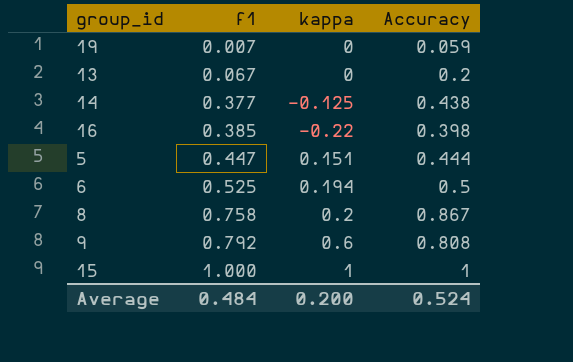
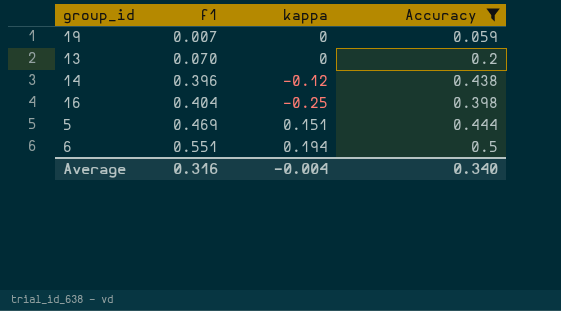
filter: none -> Accuracy <= 0.5
13 | f1: 0.067 -> 0.070
14 | f1: 0.377 -> 0.396
14 | kappa: -0.125 -> -0.12
16 | f1: 0.385 -> 0.404
16 | kappa: -0.22 -> -0.25
5 | f1: 0.447 -> 0.469
6 | f1: 0.525 -> 0.551
Average | f1: 0.484 -> 0.316
Average | kappa: 0.200 -> -0.004
Average | Accuracy: 0.524 -> 0.340

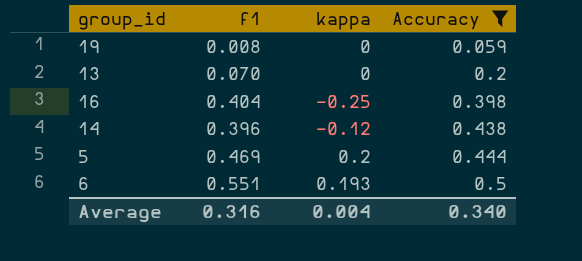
row order: f1 ascending -> Accuracy ascending
19 | f1: 0.007 -> 0.008
5 | kappa: 0.151 -> 0.2
6 | kappa: 0.194 -> 0.193
Average | kappa: -0.004 -> 0.004

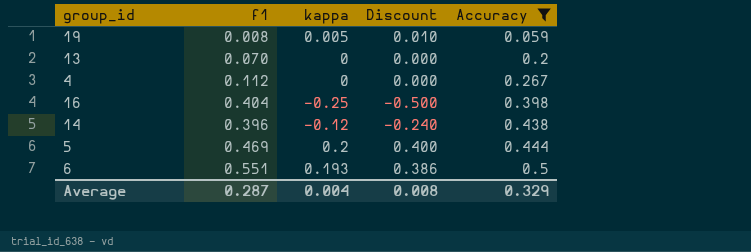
column Discount | formula: none -> [kappa] * 2
19 | kappa: 0 -> 0.005
row 4: none -> 0.112 | 0 | 0.000 | 0.267
Average | f1: 0.316 -> 0.287
Average | Accuracy: 0.340 -> 0.329

